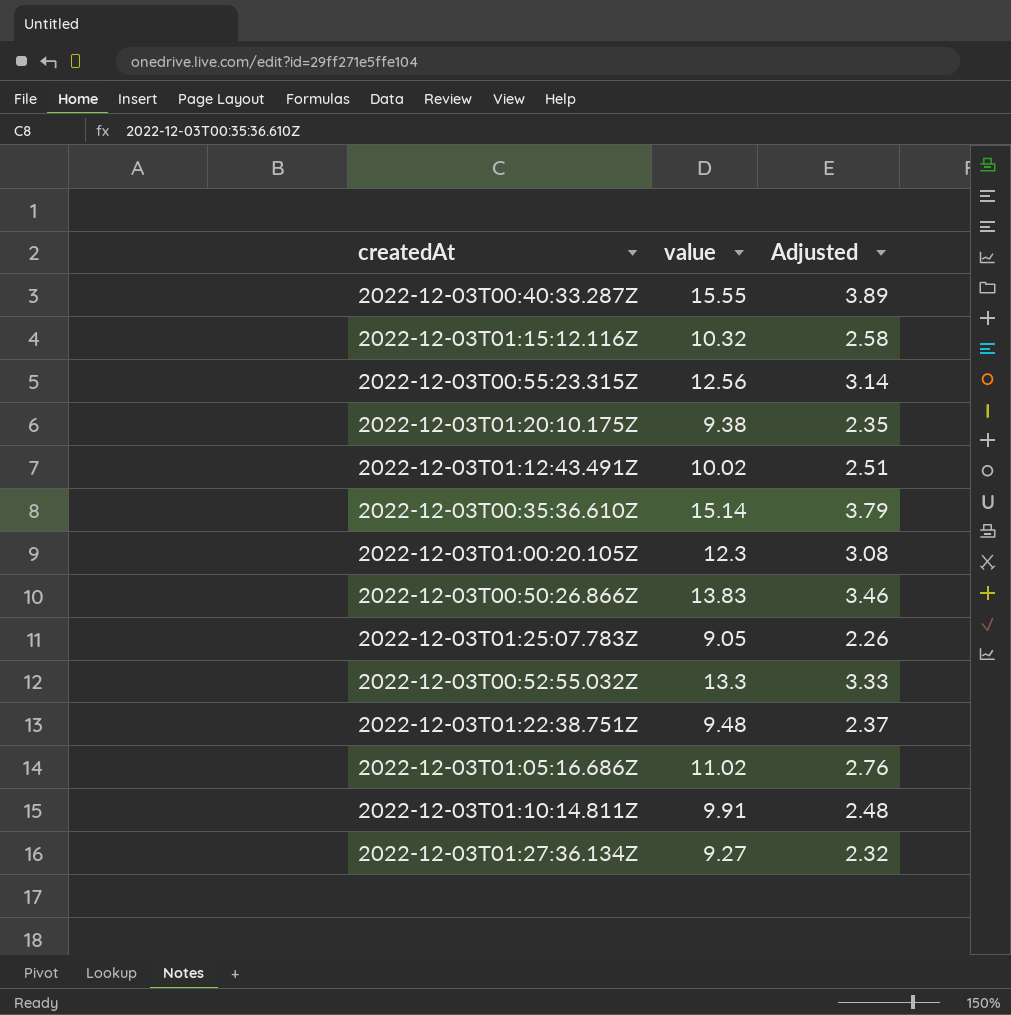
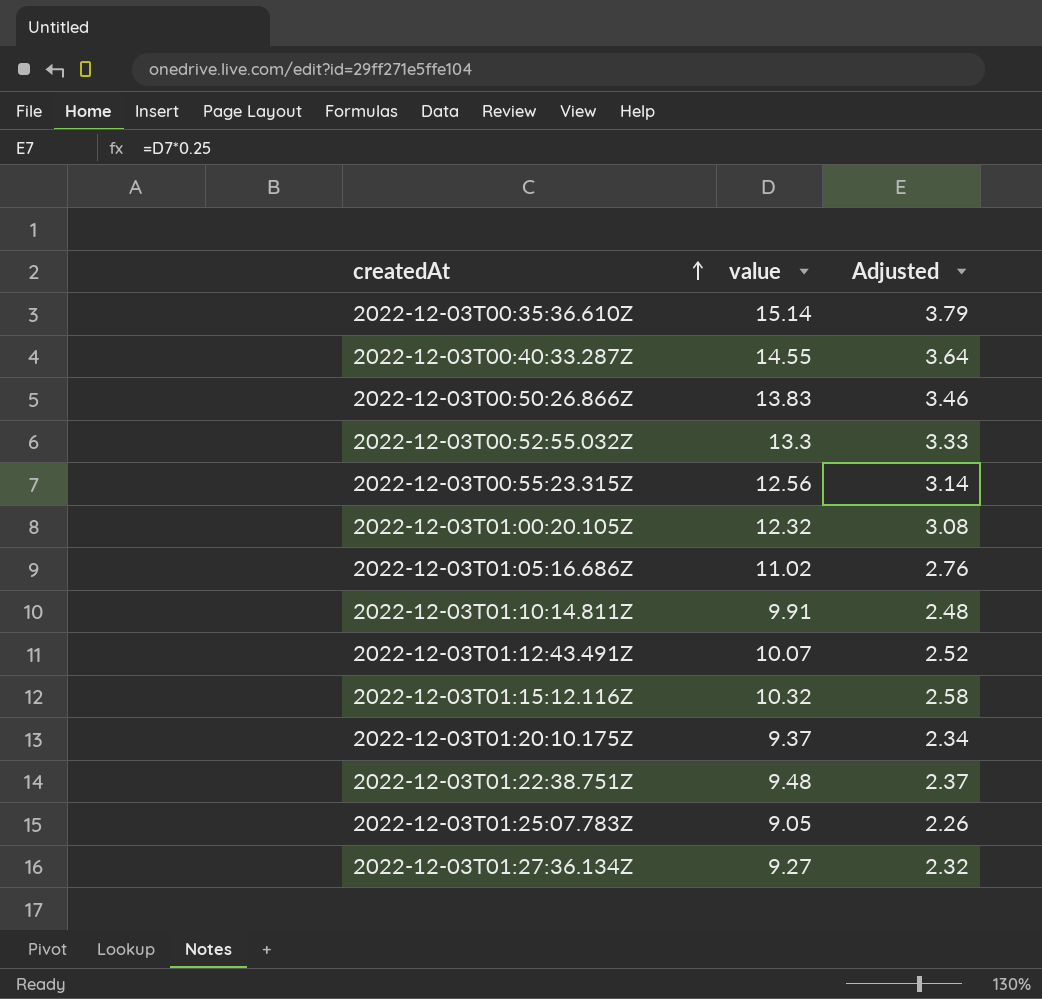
row order: none -> createdAt ascending
2022-12-03T00:40:33.287Z | value: 15.55 -> 14.55
2022-12-03T00:40:33.287Z | Adjusted: 3.89 -> 3.64
2022-12-03T01:00:20.105Z | value: 12.3 -> 12.32
2022-12-03T01:12:43.491Z | value: 10.02 -> 10.07
2022-12-03T01:12:43.491Z | Adjusted: 2.51 -> 2.52
2022-12-03T01:20:10.175Z | value: 9.38 -> 9.37
2022-12-03T01:20:10.175Z | Adjusted: 2.35 -> 2.34

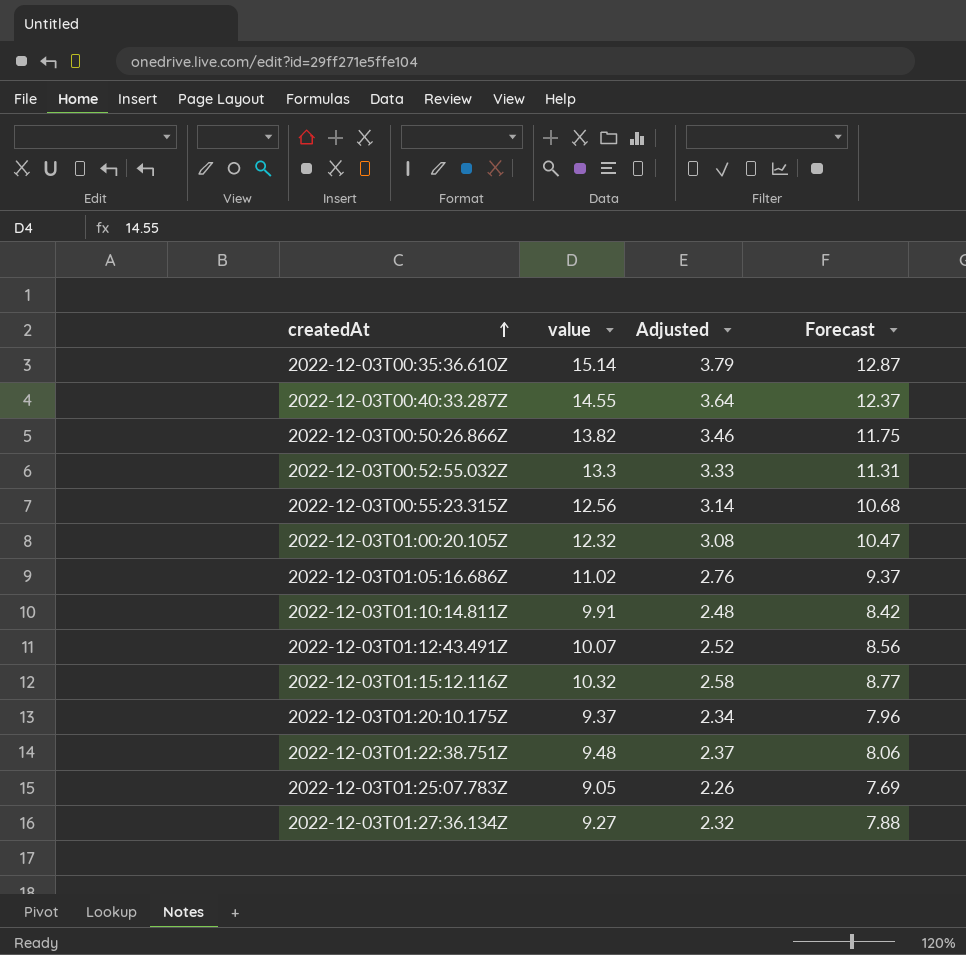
column Forecast | formula: none -> [value] * 0.85
2022-12-03T00:50:26.866Z | value: 13.83 -> 13.82

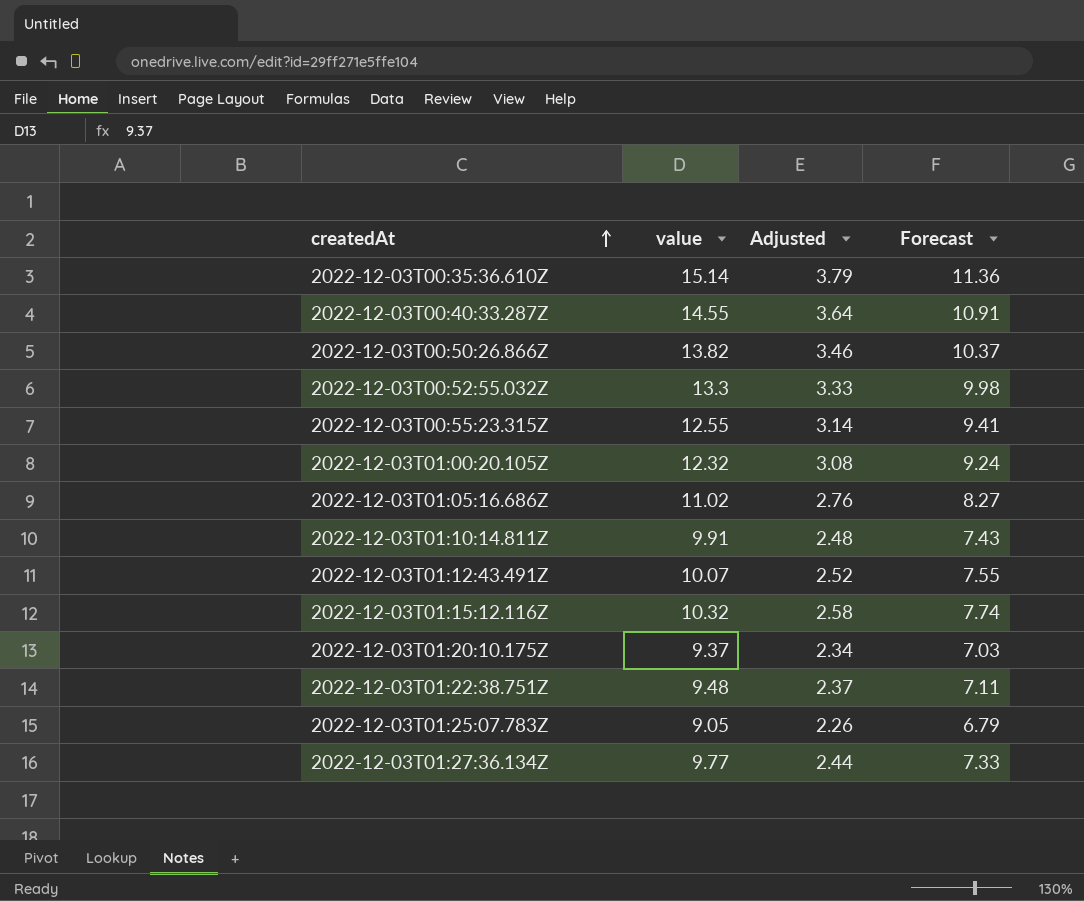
column Forecast | formula: [value] * 0.85 -> [value] * 0.75
2022-12-03T00:55:23.315Z | value: 12.56 -> 12.55
2022-12-03T01:27:36.134Z | value: 9.27 -> 9.77
2022-12-03T01:27:36.134Z | Adjusted: 2.32 -> 2.44

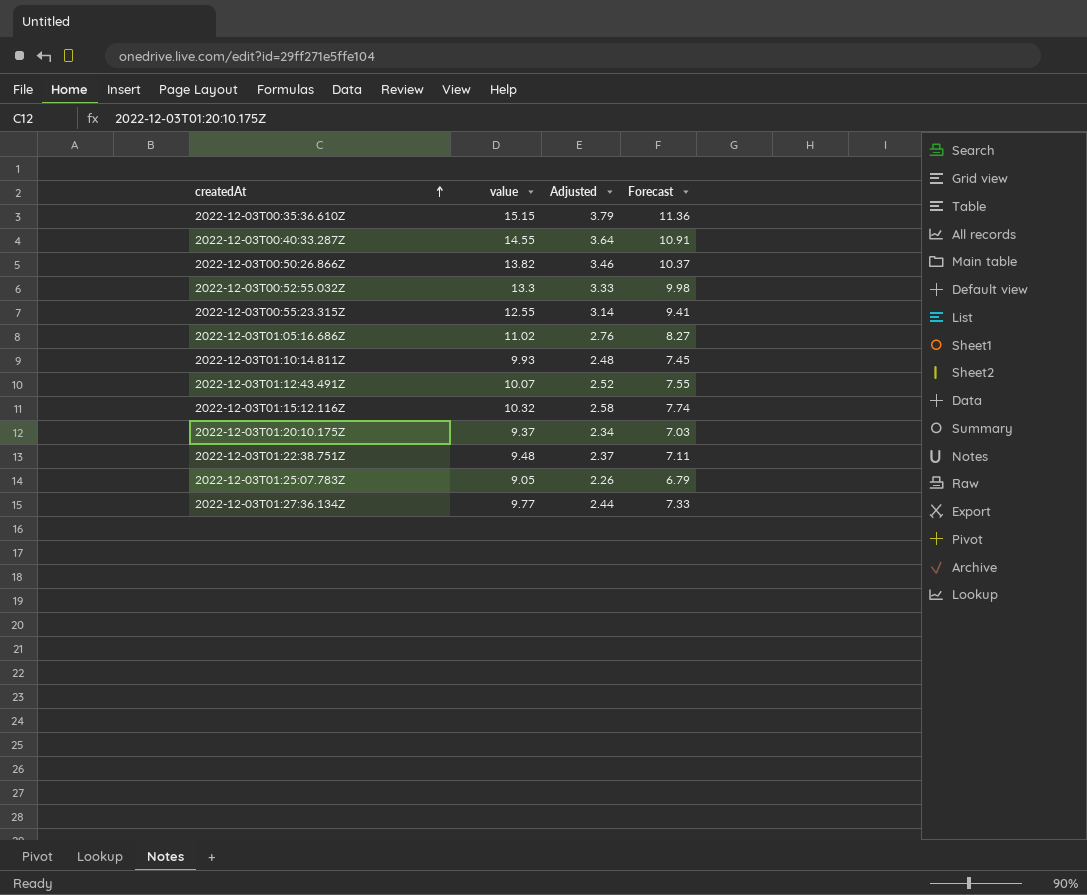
row 2022-12-03T01:00:20.105Z: 12.32 | 3.08 | 9.24 -> none
2022-12-03T00:35:36.610Z | value: 15.14 -> 15.15
2022-12-03T01:10:14.811Z | value: 9.91 -> 9.93
2022-12-03T01:10:14.811Z | Forecast: 7.43 -> 7.45

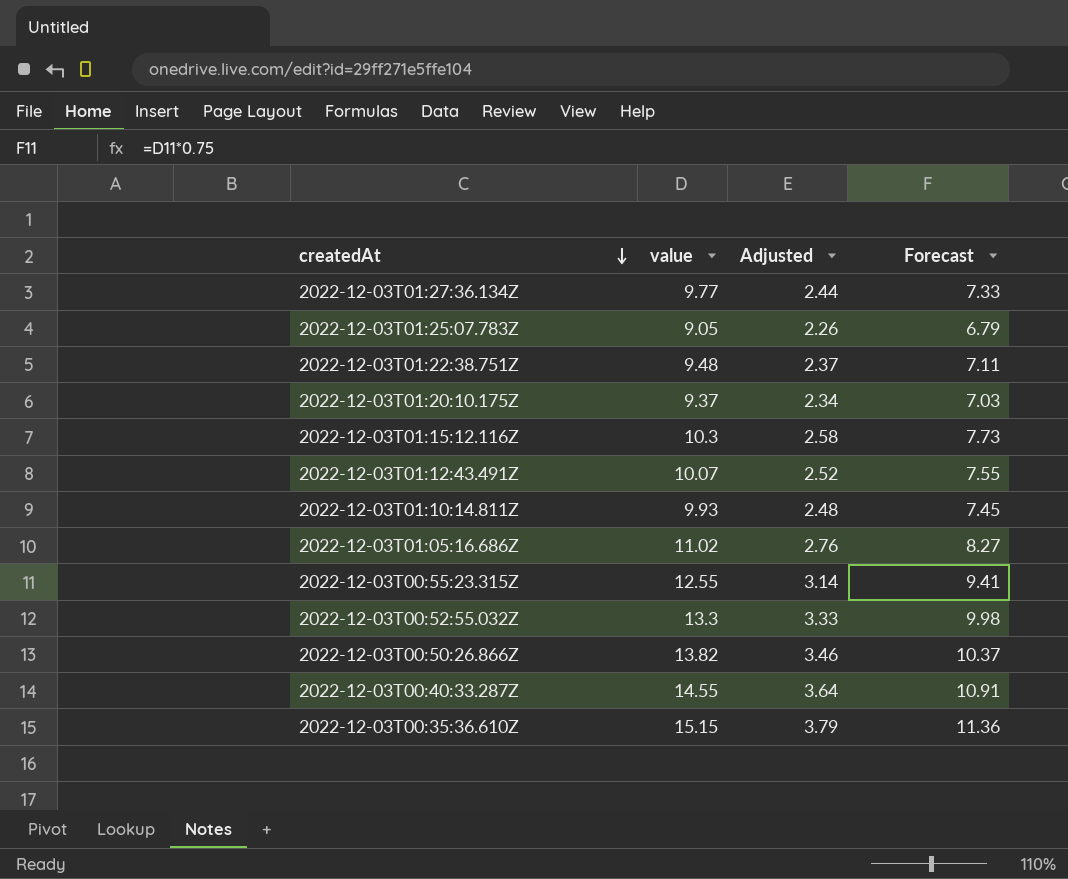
row order: createdAt ascending -> createdAt descending
2022-12-03T01:15:12.116Z | value: 10.32 -> 10.3
2022-12-03T01:15:12.116Z | Forecast: 7.74 -> 7.73

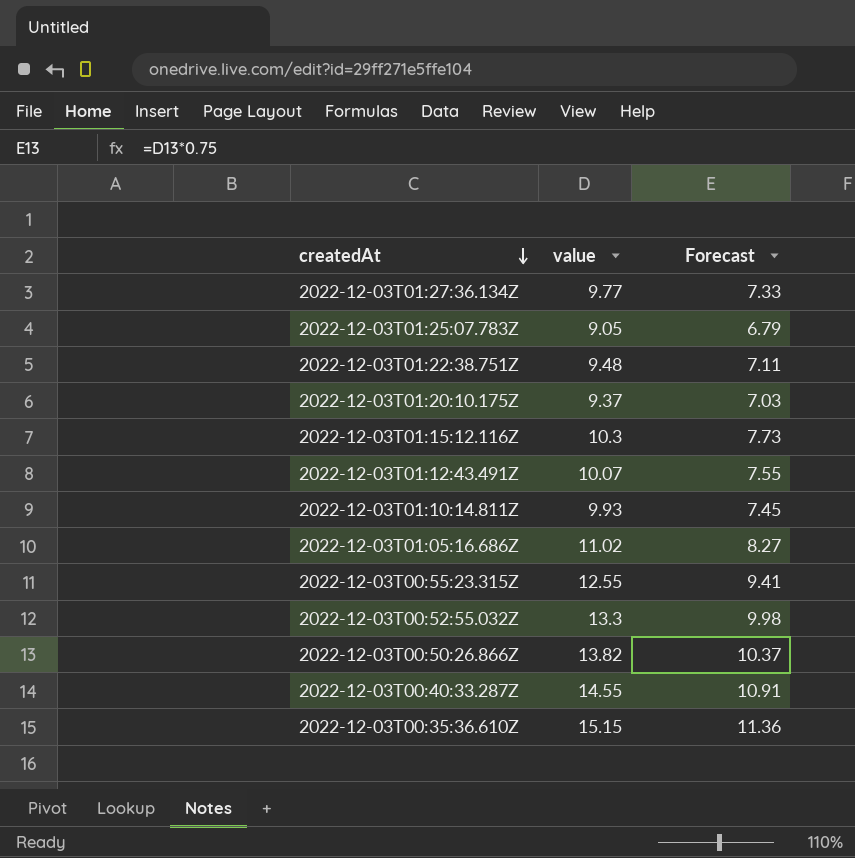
column Adjusted | formula: [value] * 0.25 -> none

